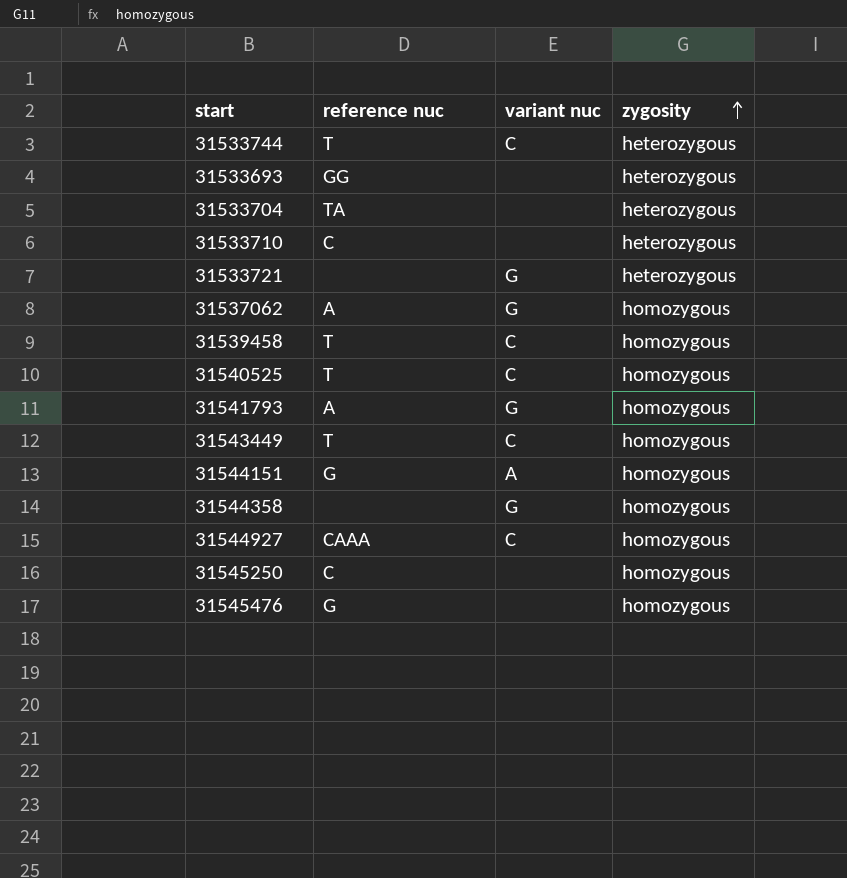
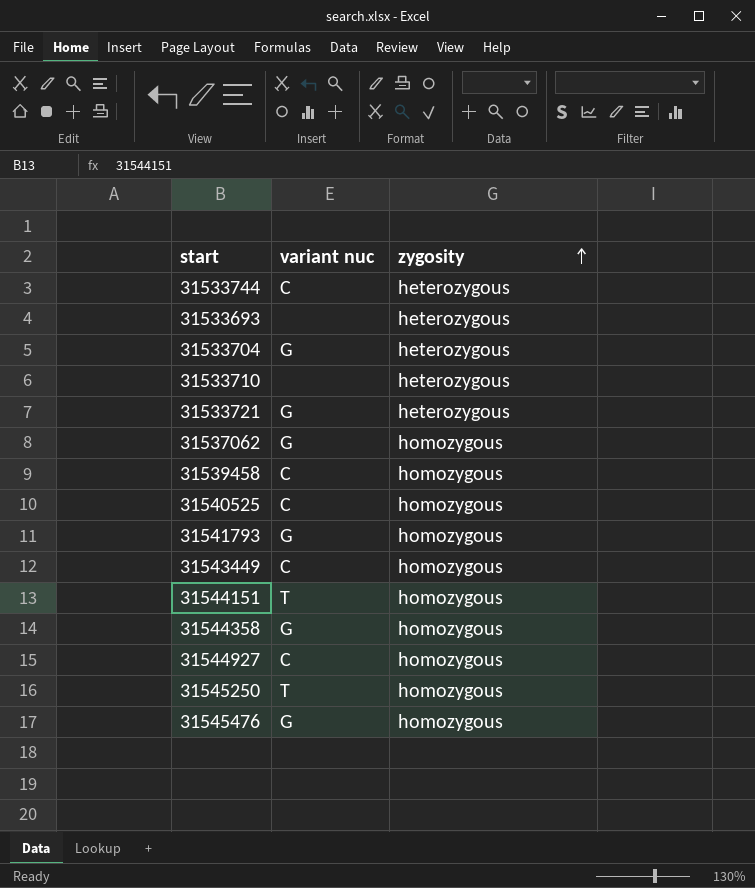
column reference nuc | position: 2 -> none
31533704 | variant nuc: none -> G
31544151 | variant nuc: A -> T
31545250 | variant nuc: none -> T
31545476 | variant nuc: none -> G

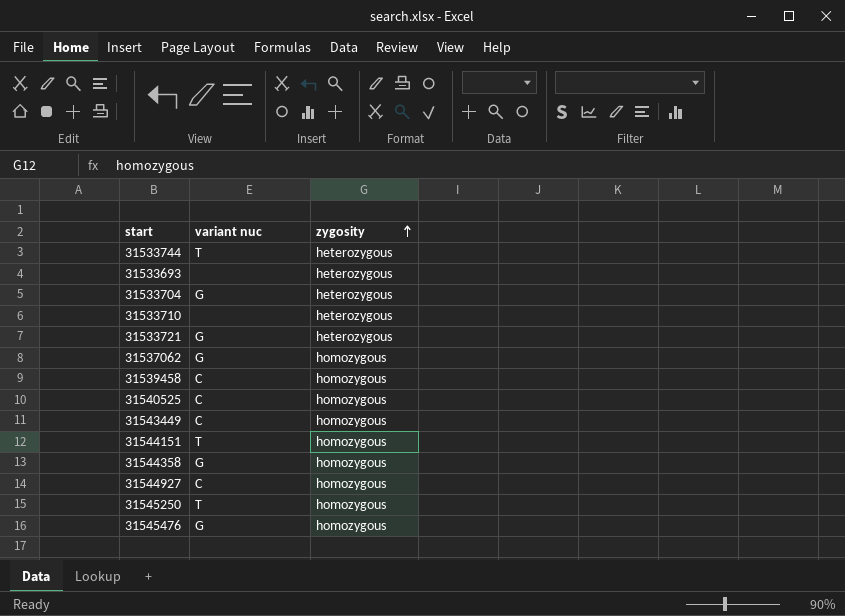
row 31541793: G | homozygous -> none
31533744 | variant nuc: C -> T

